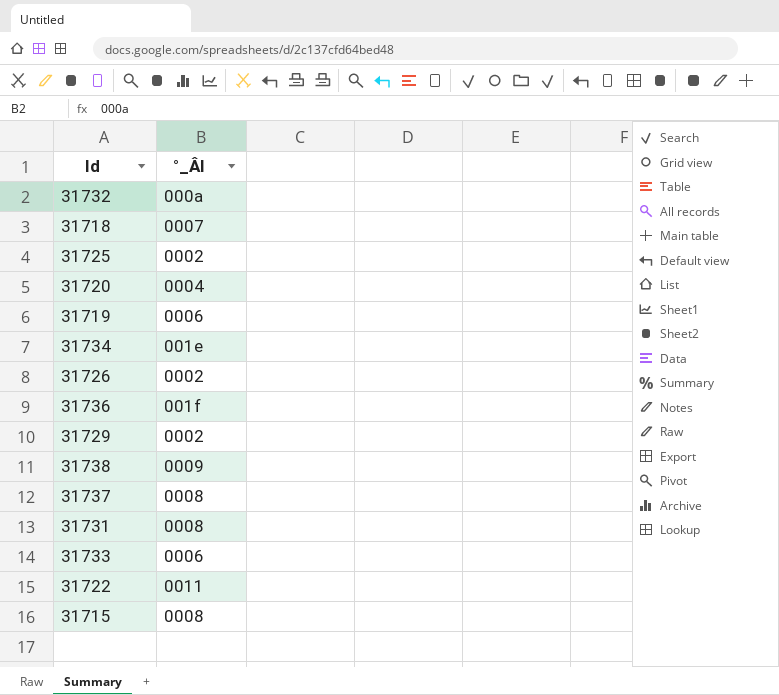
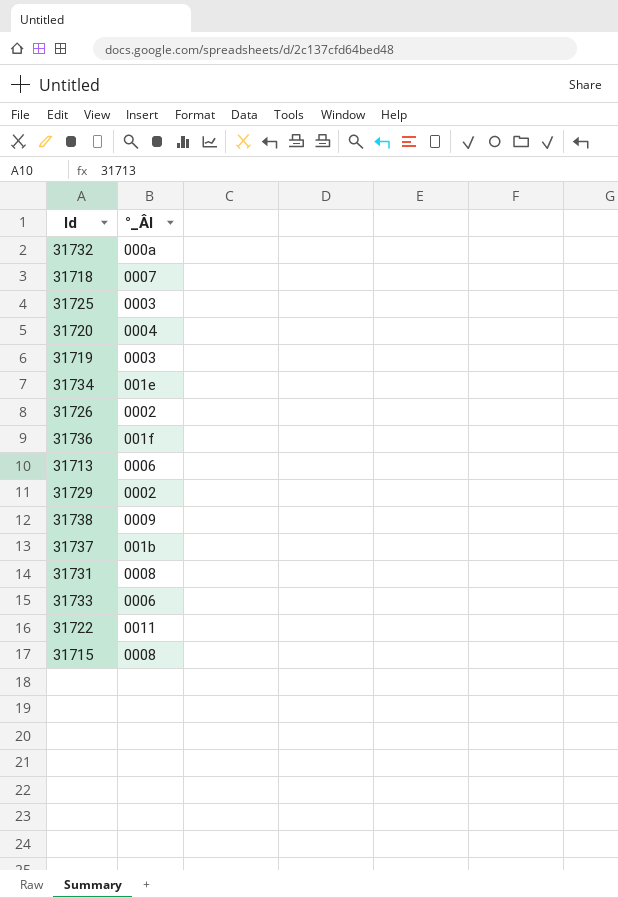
31725 | °_ÂI: 0002 -> 0003
31719 | °_ÂI: 0006 -> 0003
row 31713: none -> 0006
31737 | °_ÂI: 0008 -> 001b

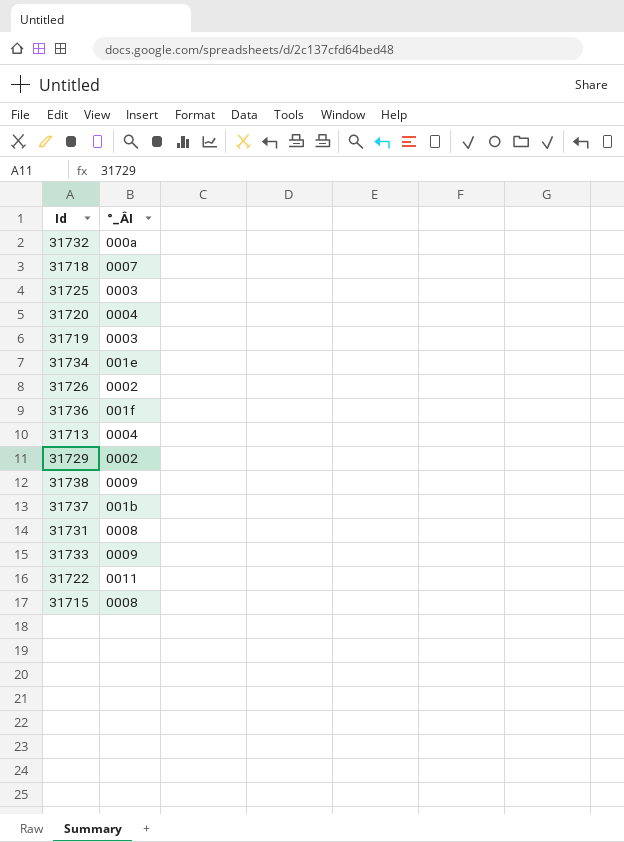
31713 | °_ÂI: 0006 -> 0004
31733 | °_ÂI: 0006 -> 0009

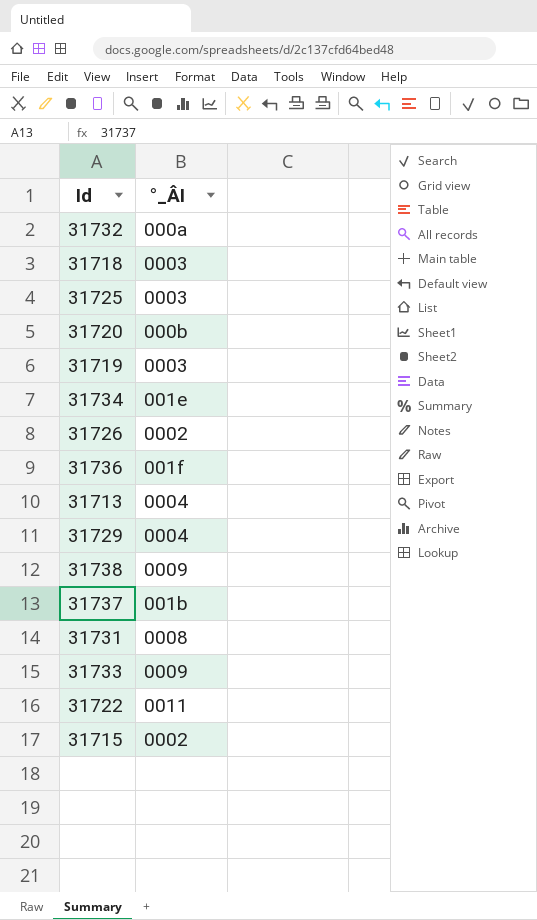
31718 | °_ÂI: 0007 -> 0003
31720 | °_ÂI: 0004 -> 000b
31729 | °_ÂI: 0002 -> 0004
31715 | °_ÂI: 0008 -> 0002

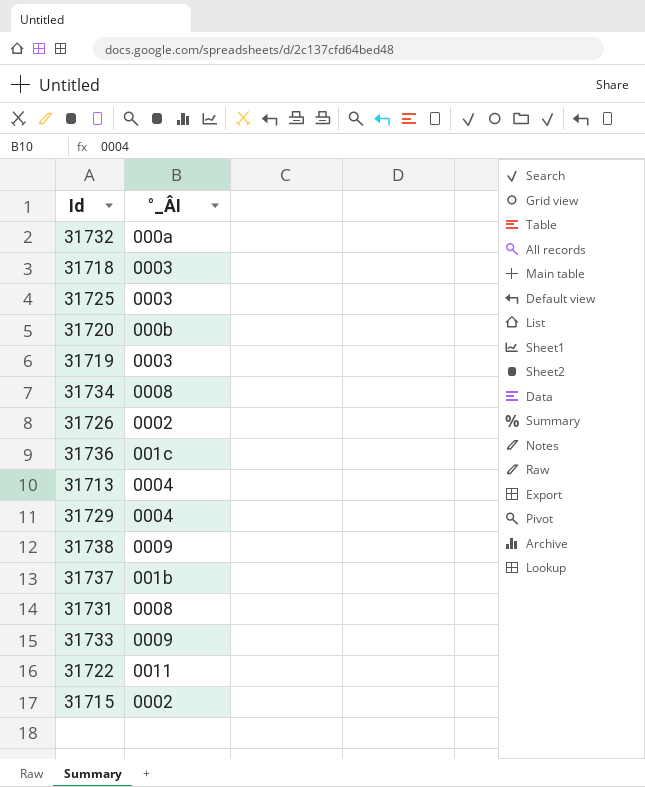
31734 | °_ÂI: 001e -> 0008
31736 | °_ÂI: 001f -> 001c

